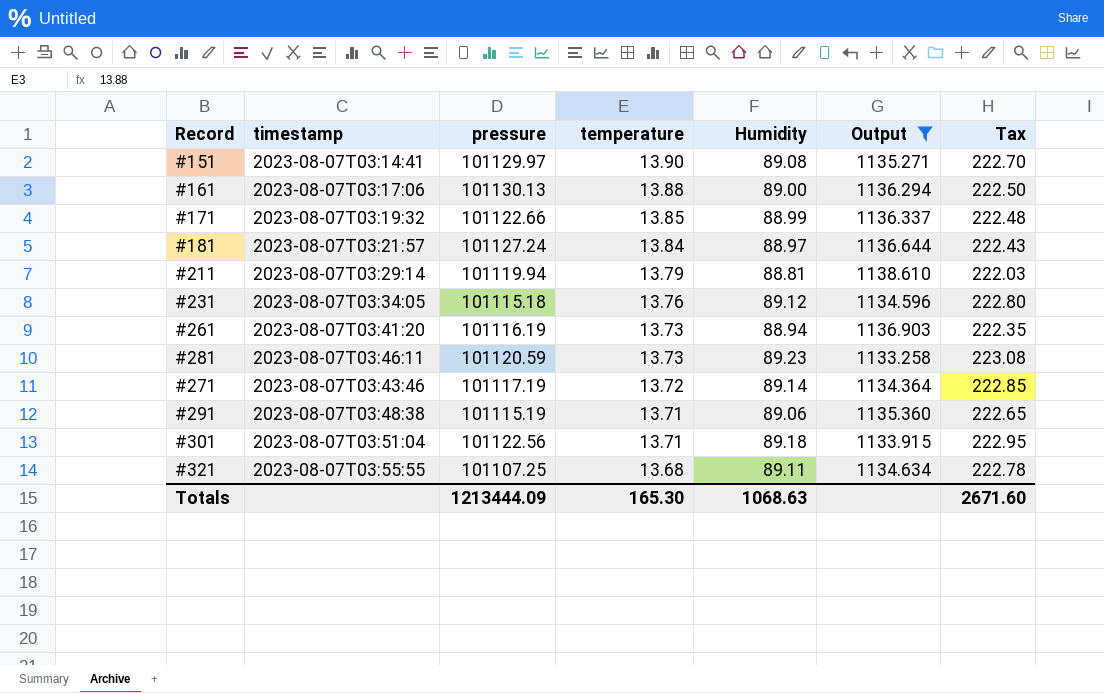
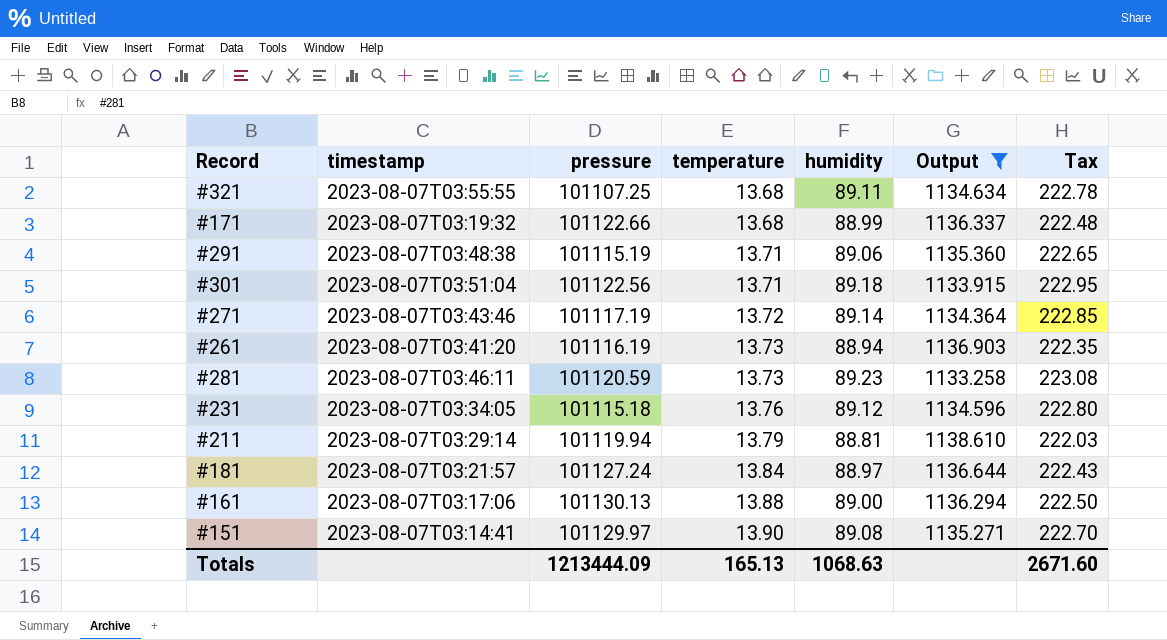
row order: temperature descending -> temperature ascending
column name: Humidity -> humidity
#171 | temperature: 13.85 -> 13.68
Totals | temperature: 165.30 -> 165.13

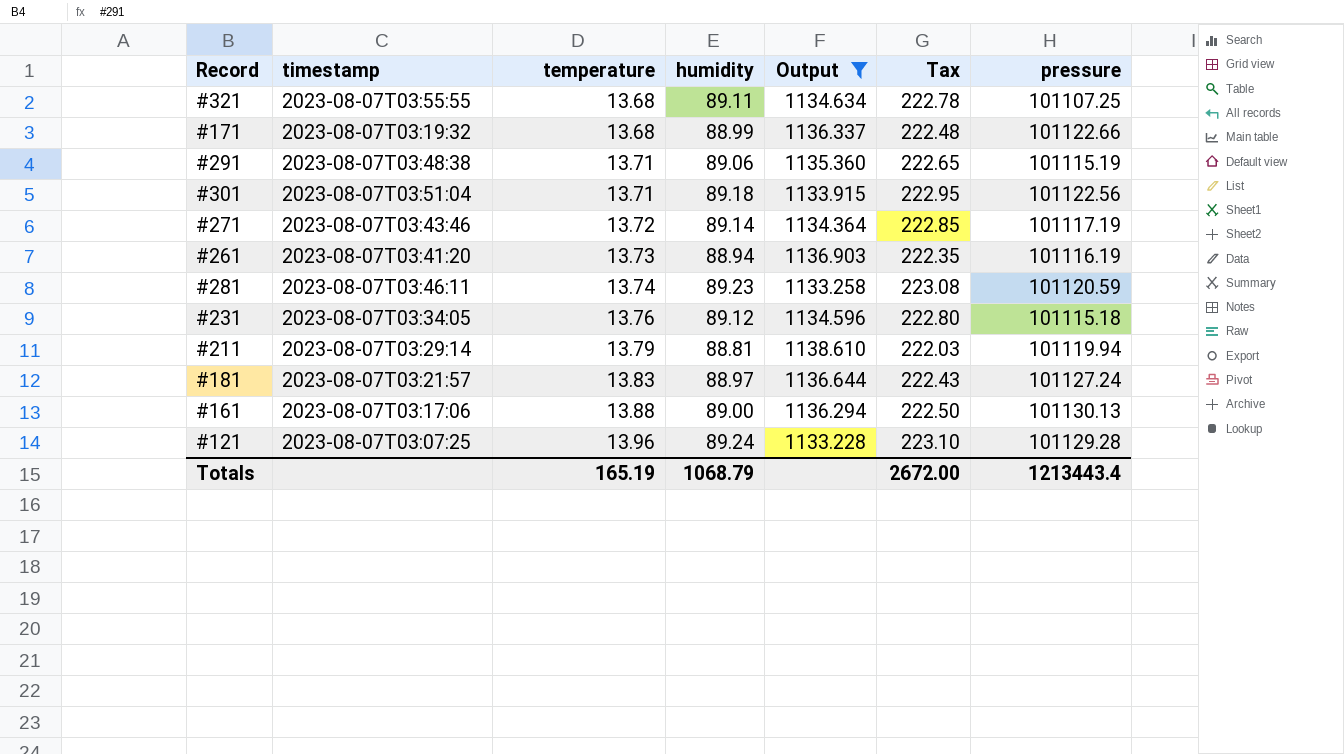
column pressure | position: 3 -> 7
row #151: 2023-08-07T03:14:41 | 101129.97 | 13.90 | 89.08 | 1135.271 | 222.70 -> none
#281 | temperature: 13.73 -> 13.74
#181 | temperature: 13.84 -> 13.83
row #121: none -> 2023-08-07T03:07:25 | 13.96 | 89.24 | 1133.228 | 223.10 | 101129.28
Totals | temperature: 165.13 -> 165.19
Totals | humidity: 1068.63 -> 1068.79
Totals | Tax: 2671.60 -> 2672.00
Totals | pressure: 1213444.09 -> 1213443.4

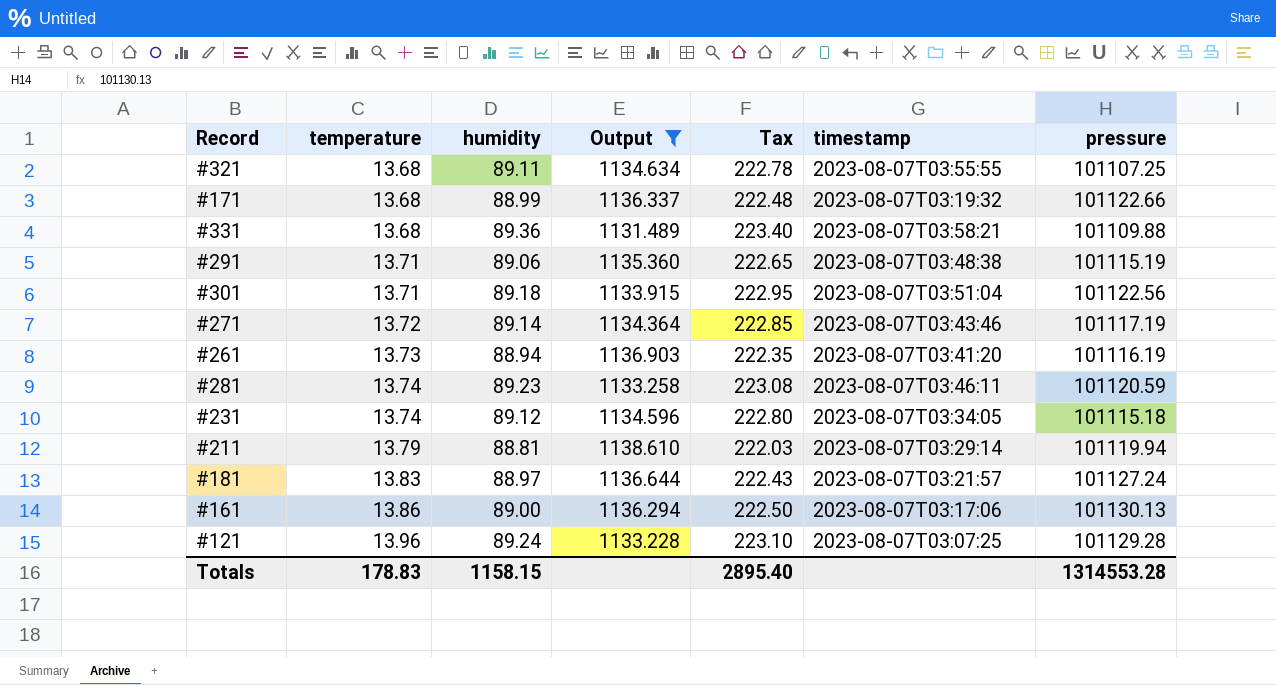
column timestamp | position: 2 -> 6
row #331: none -> 13.68 | 89.36 | 1131.489 | 223.40 | 2023-08-07T03:58:21 | 101109.88
#231 | temperature: 13.76 -> 13.74
#161 | temperature: 13.88 -> 13.86
Totals | temperature: 165.19 -> 178.83
Totals | humidity: 1068.79 -> 1158.15
Totals | Tax: 2672.00 -> 2895.40
Totals | pressure: 1213443.4 -> 1314553.28

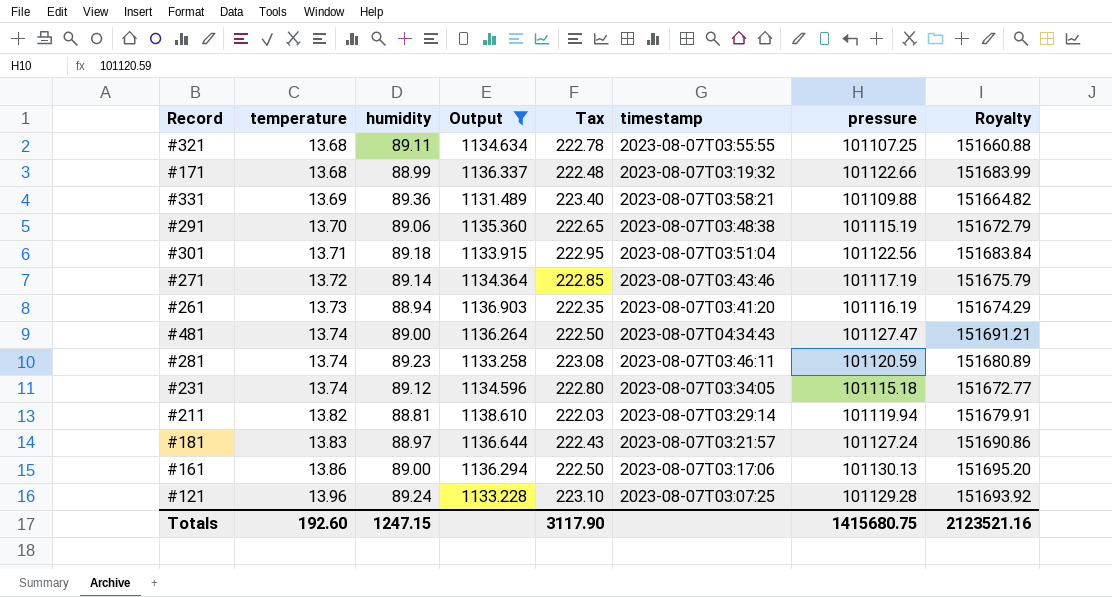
column Royalty | formula: none -> [pressure] * 1.5
#331 | temperature: 13.68 -> 13.69
#291 | temperature: 13.71 -> 13.70
row #481: none -> 13.74 | 89.00 | 1136.264 | 222.50 | 2023-08-07T04:34:43 | 101127.47 | 151691.21
#211 | temperature: 13.79 -> 13.82
Totals | temperature: 178.83 -> 192.60
Totals | humidity: 1158.15 -> 1247.15
Totals | Tax: 2895.40 -> 3117.90
Totals | pressure: 1314553.28 -> 1415680.75

